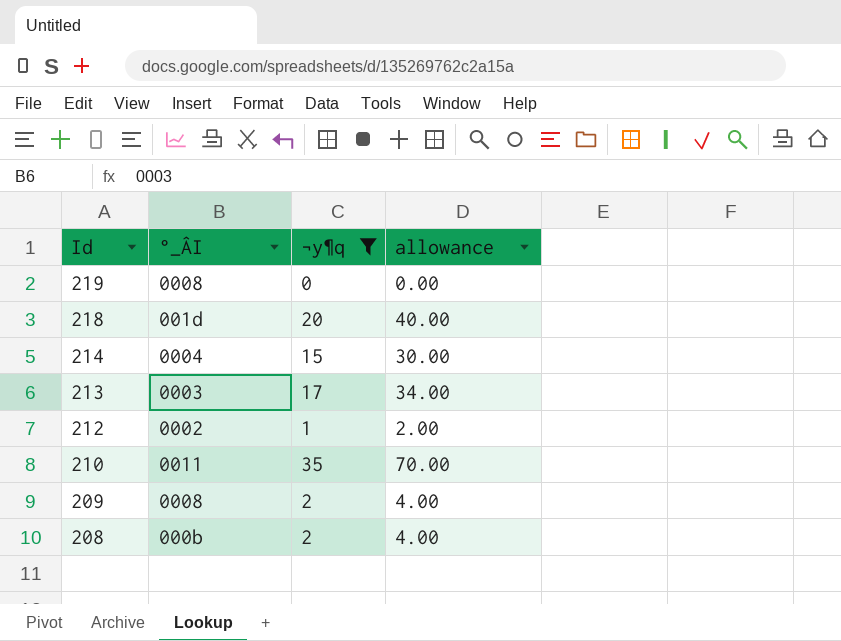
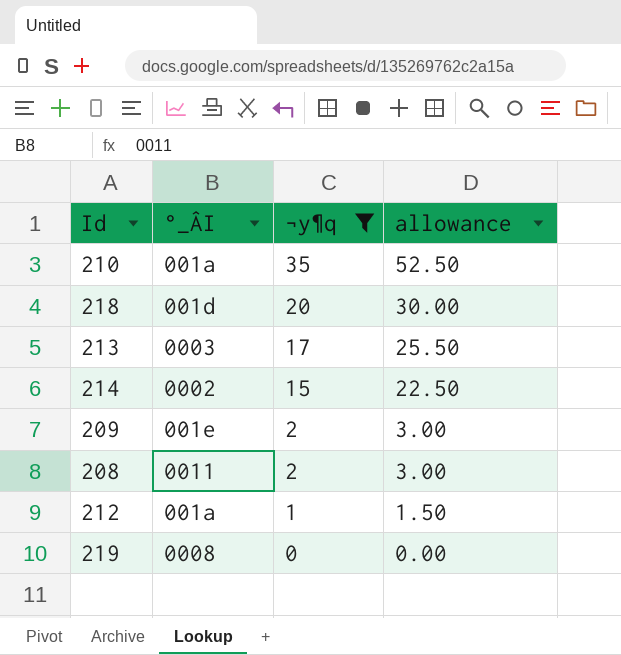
row order: Id descending -> ¬y¶q descending
column allowance | formula: [¬y¶q] * 2 -> [¬y¶q] * 1.5
210 | °_ÂI: 0011 -> 001a
214 | °_ÂI: 0004 -> 0002
209 | °_ÂI: 0008 -> 001e
208 | °_ÂI: 000b -> 0011
212 | °_ÂI: 0002 -> 001a

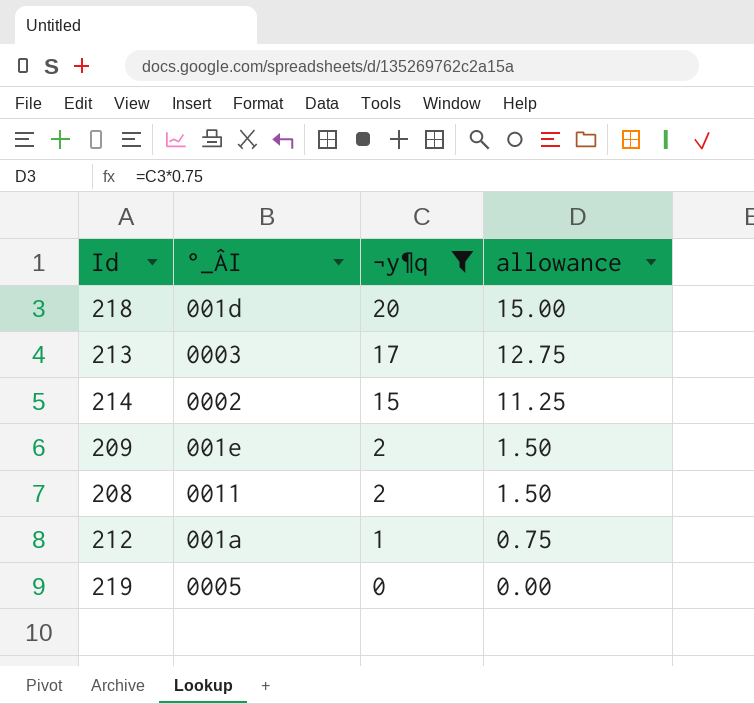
column allowance | formula: [¬y¶q] * 1.5 -> [¬y¶q] * 0.75
row 210: 001a | 35 | 52.50 -> none
219 | °_ÂI: 0008 -> 0005

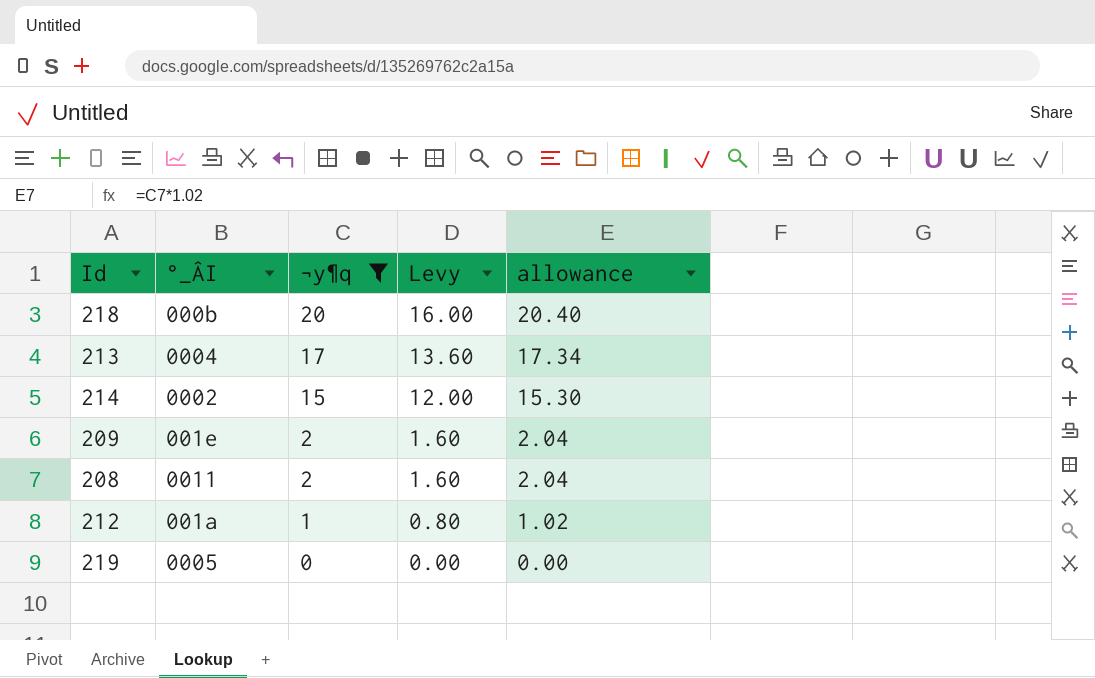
column Levy | formula: none -> [¬y¶q] * 0.8
column allowance | formula: [¬y¶q] * 0.75 -> [¬y¶q] * 1.02
218 | °_ÂI: 001d -> 000b
213 | °_ÂI: 0003 -> 0004

